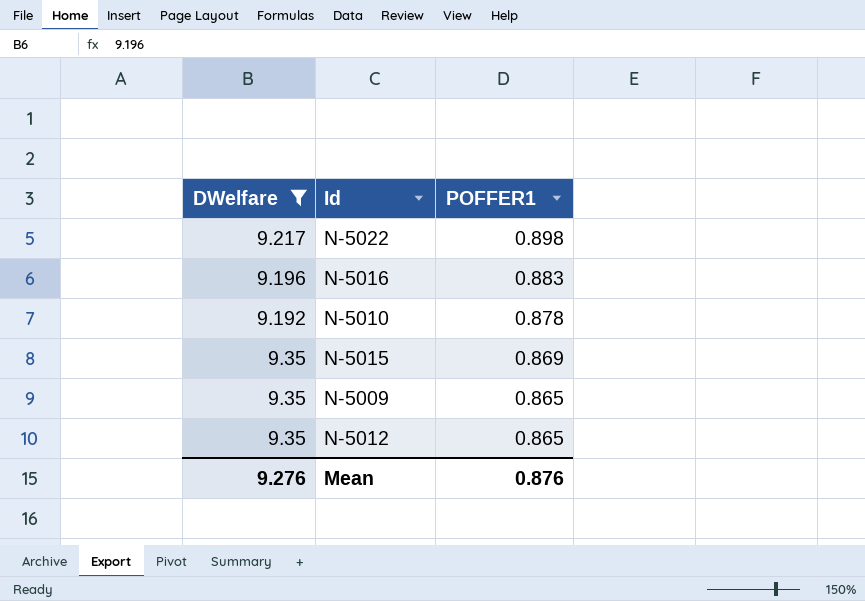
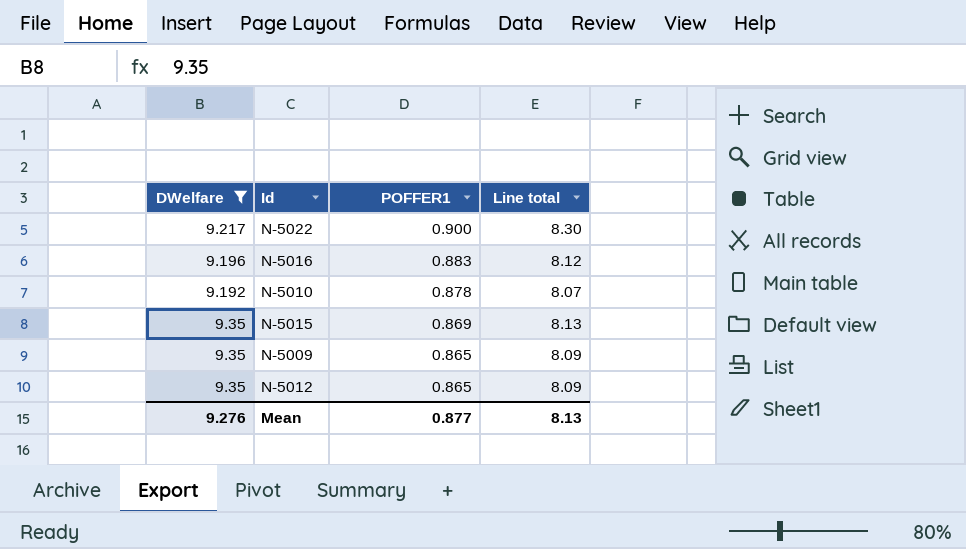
column Line total | formula: none -> [DWelfare] * [POFFER1]
N-5022 | POFFER1: 0.898 -> 0.900
Mean | POFFER1: 0.876 -> 0.877

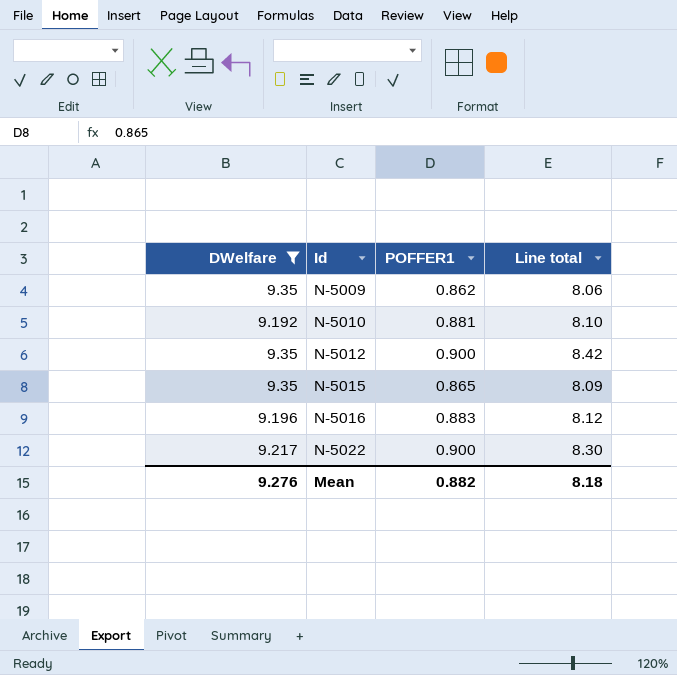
row order: POFFER1 descending -> Id ascending
N-5009 | POFFER1: 0.865 -> 0.862
N-5009 | Line total: 8.09 -> 8.06
N-5010 | POFFER1: 0.878 -> 0.881
N-5010 | Line total: 8.07 -> 8.10
N-5012 | POFFER1: 0.865 -> 0.900
N-5012 | Line total: 8.09 -> 8.42
N-5015 | POFFER1: 0.869 -> 0.865
N-5015 | Line total: 8.13 -> 8.09
Mean | POFFER1: 0.877 -> 0.882
Mean | Line total: 8.13 -> 8.18

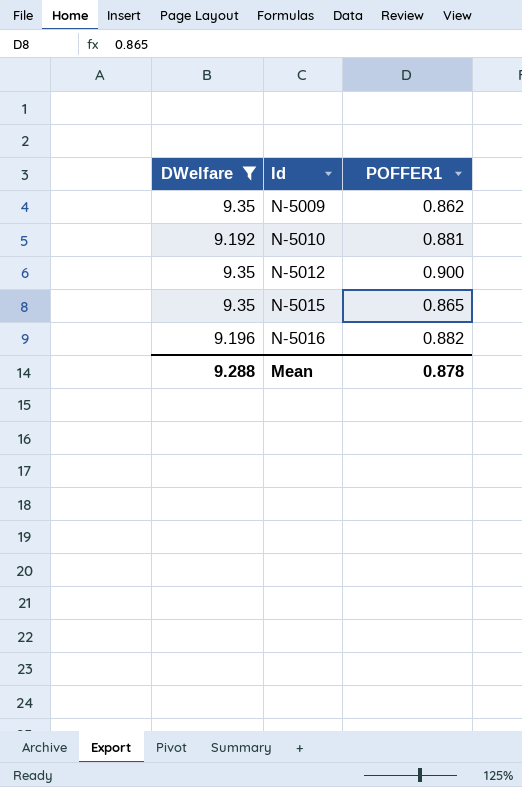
column Line total | formula: [DWelfare] * [POFFER1] -> none
row N-5022: 9.217 | 0.900 | 8.30 -> none
N-5016 | POFFER1: 0.883 -> 0.882
Mean | DWelfare: 9.276 -> 9.288
Mean | POFFER1: 0.882 -> 0.878

